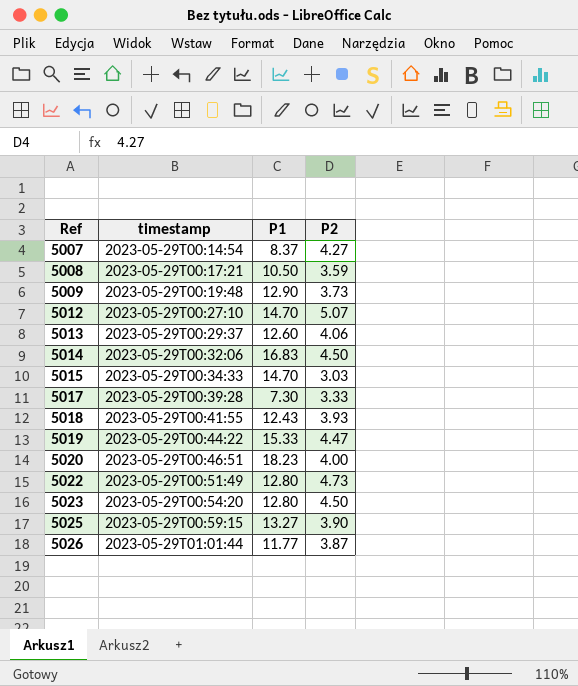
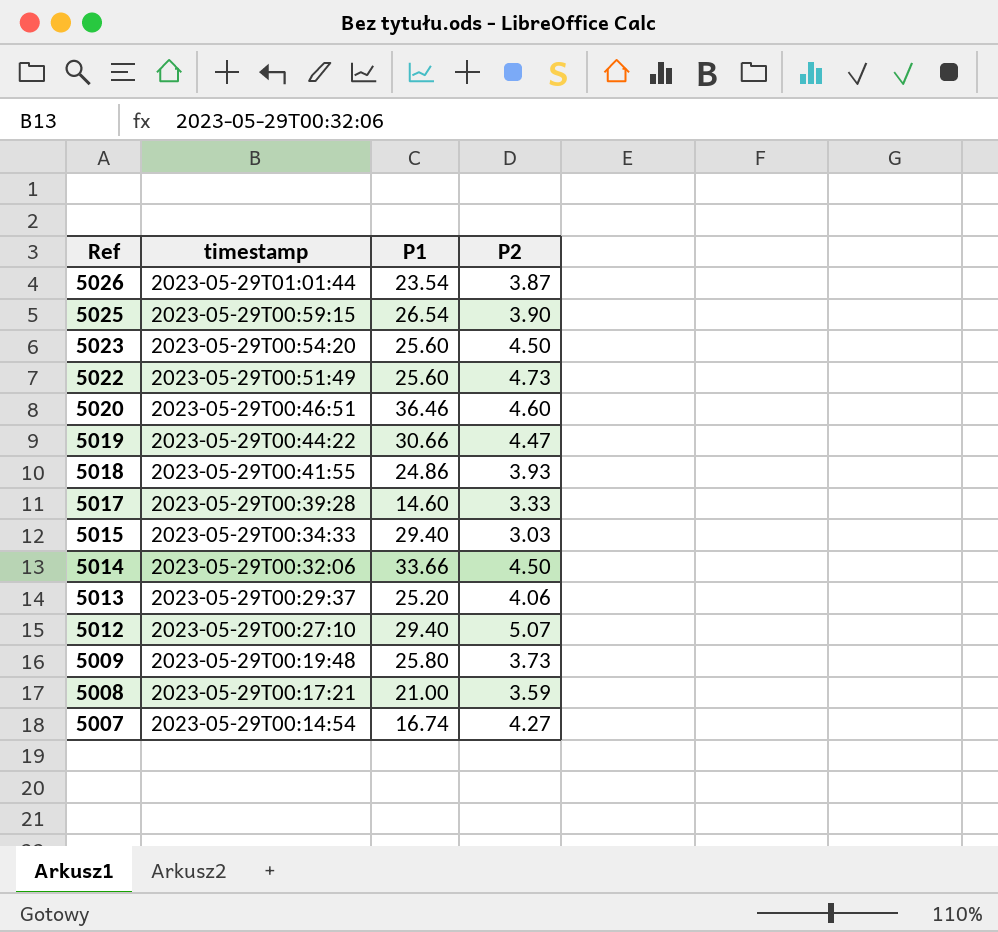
row order: Ref ascending -> Ref descending
5026 | P1: 11.77 -> 23.54
5025 | P1: 13.27 -> 26.54
5023 | P1: 12.80 -> 25.60
5022 | P1: 12.80 -> 25.60
5020 | P1: 18.23 -> 36.46
5020 | P2: 4.00 -> 4.60
5019 | P1: 15.33 -> 30.66
5018 | P1: 12.43 -> 24.86
5017 | P1: 7.30 -> 14.60
5015 | P1: 14.70 -> 29.40
5014 | P1: 16.83 -> 33.66
5013 | P1: 12.60 -> 25.20
5012 | P1: 14.70 -> 29.40
5009 | P1: 12.90 -> 25.80
5008 | P1: 10.50 -> 21.00
5007 | P1: 8.37 -> 16.74

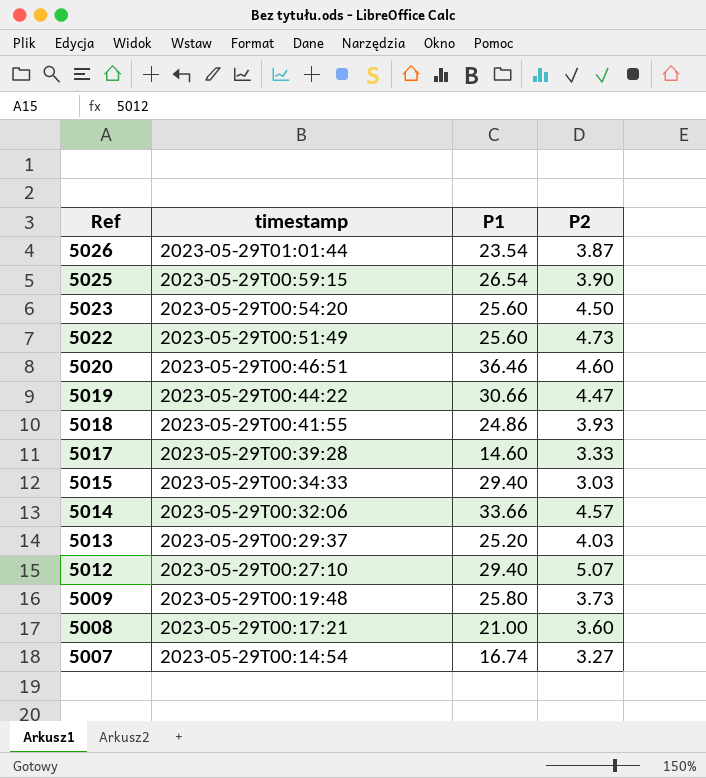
5014 | P2: 4.50 -> 4.57
5013 | P2: 4.06 -> 4.03
5008 | P2: 3.59 -> 3.60
5007 | P2: 4.27 -> 3.27

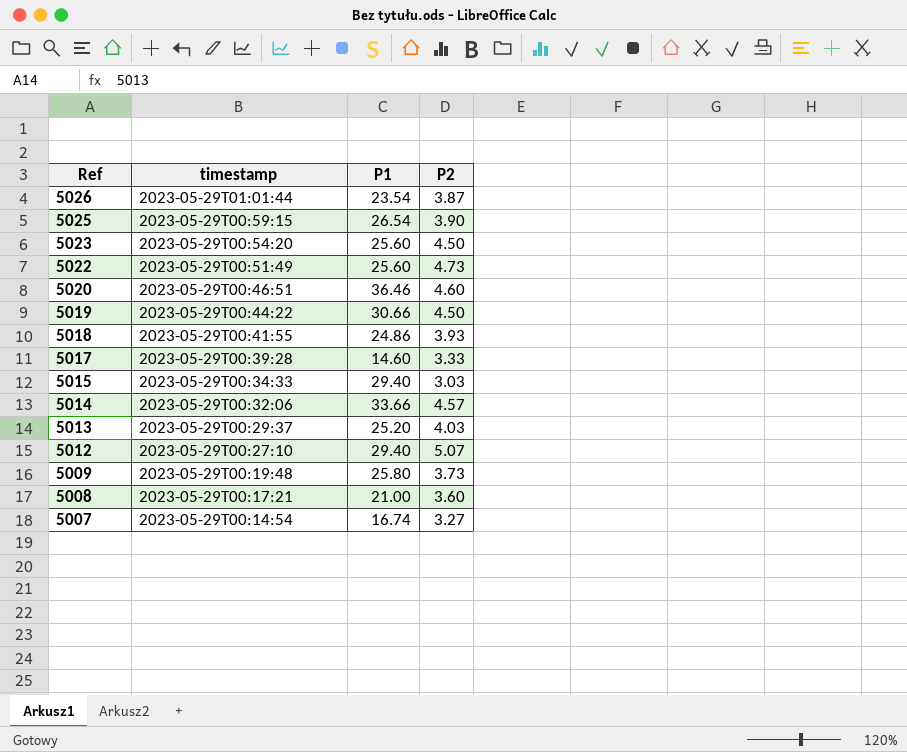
5019 | P2: 4.47 -> 4.50

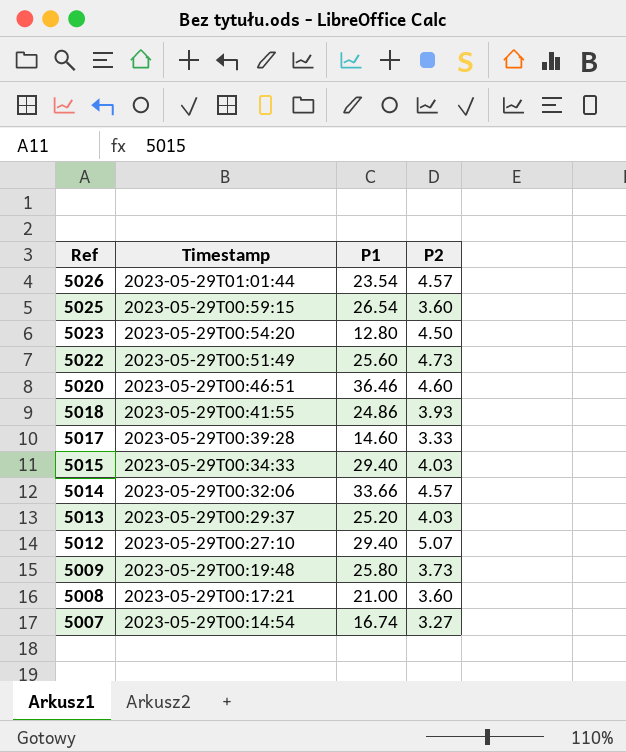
column name: timestamp -> Timestamp
row 5019: 2023-05-29T00:44:22 | 30.66 | 4.50 -> none
5026 | P2: 3.87 -> 4.57
5025 | P2: 3.90 -> 3.60
5023 | P1: 25.60 -> 12.80
5015 | P2: 3.03 -> 4.03

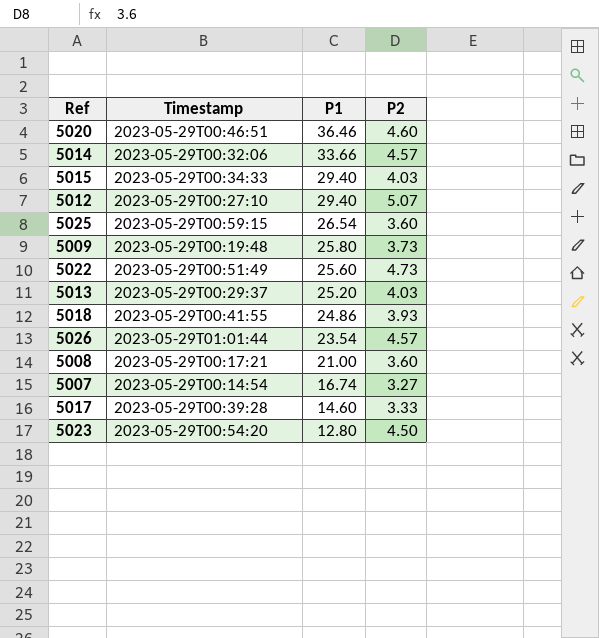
row order: Ref descending -> P1 descending

